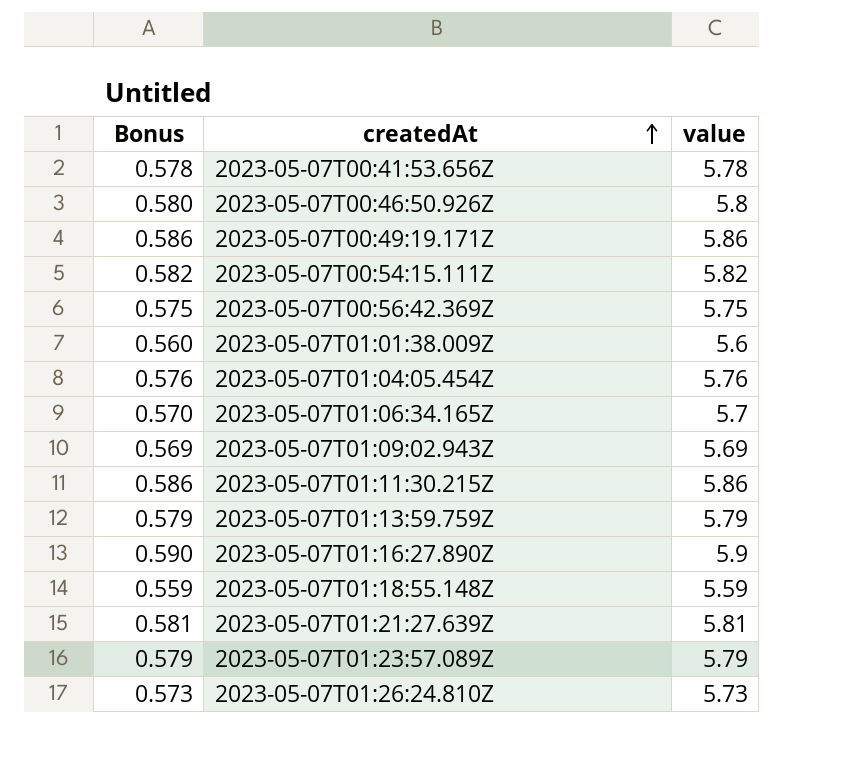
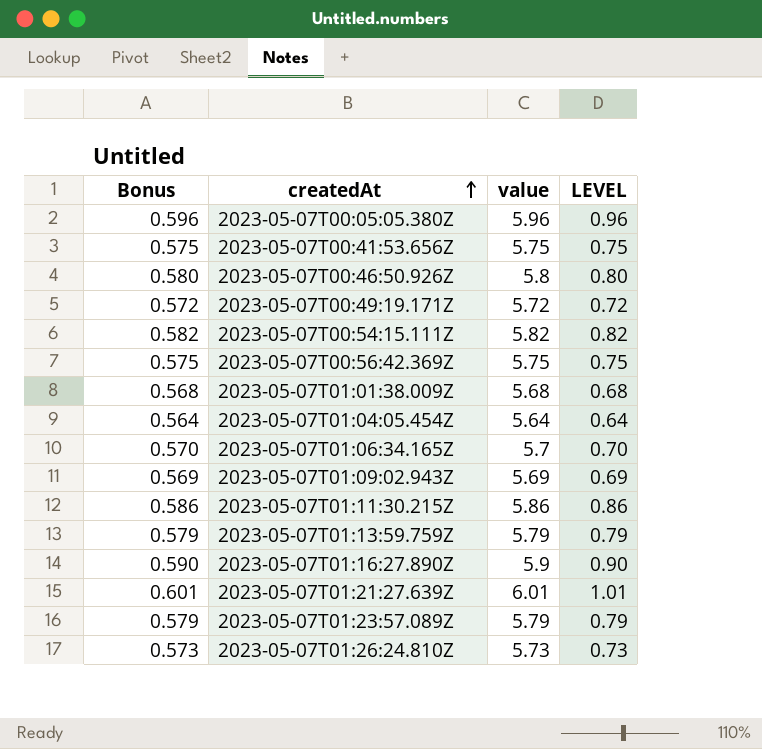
column LEVEL | formula: none -> [value] - 5
row 2023-05-07T01:18:55.148Z: 0.559 | 5.59 -> none
row 2023-05-07T00:05:05.380Z: none -> 0.596 | 5.96 | 0.96
2023-05-07T00:41:53.656Z | Bonus: 0.578 -> 0.575
2023-05-07T00:41:53.656Z | value: 5.78 -> 5.75
2023-05-07T00:49:19.171Z | Bonus: 0.586 -> 0.572
2023-05-07T00:49:19.171Z | value: 5.86 -> 5.72
2023-05-07T01:01:38.009Z | Bonus: 0.560 -> 0.568
2023-05-07T01:01:38.009Z | value: 5.6 -> 5.68
2023-05-07T01:04:05.454Z | Bonus: 0.576 -> 0.564
2023-05-07T01:04:05.454Z | value: 5.76 -> 5.64
2023-05-07T01:21:27.639Z | Bonus: 0.581 -> 0.601
2023-05-07T01:21:27.639Z | value: 5.81 -> 6.01

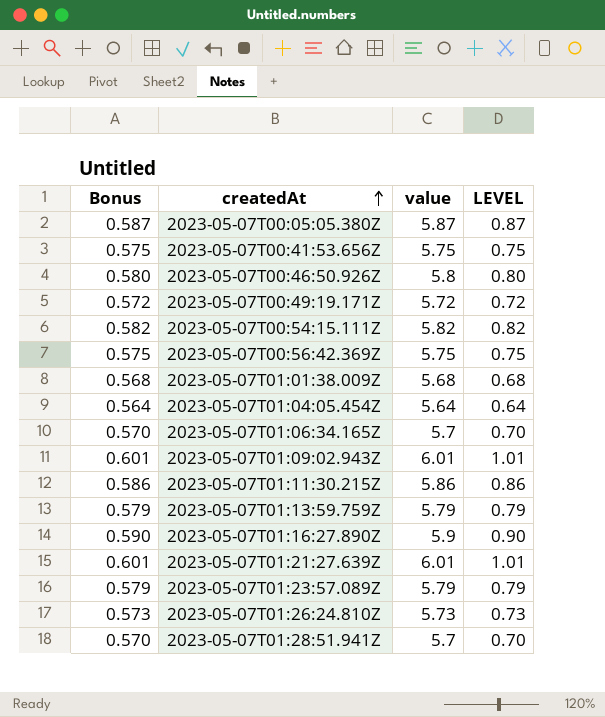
2023-05-07T00:05:05.380Z | Bonus: 0.596 -> 0.587
2023-05-07T00:05:05.380Z | value: 5.96 -> 5.87
2023-05-07T00:05:05.380Z | LEVEL: 0.96 -> 0.87
2023-05-07T01:09:02.943Z | Bonus: 0.569 -> 0.601
2023-05-07T01:09:02.943Z | value: 5.69 -> 6.01
2023-05-07T01:09:02.943Z | LEVEL: 0.69 -> 1.01
row 2023-05-07T01:28:51.941Z: none -> 0.570 | 5.7 | 0.70

